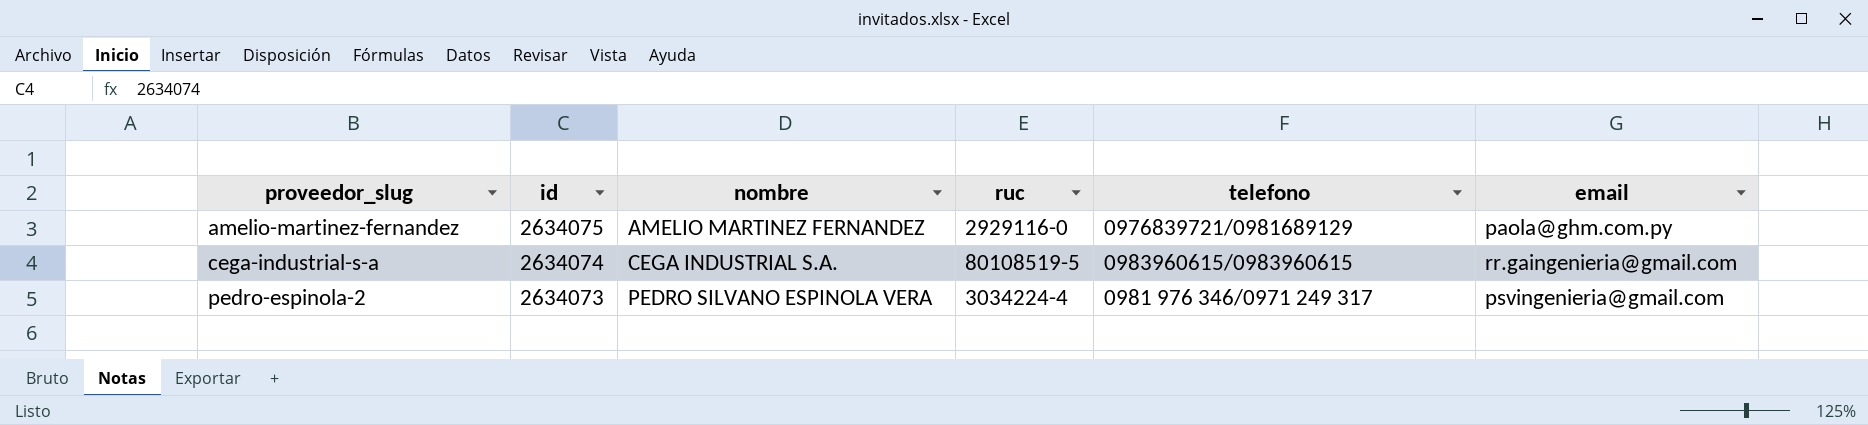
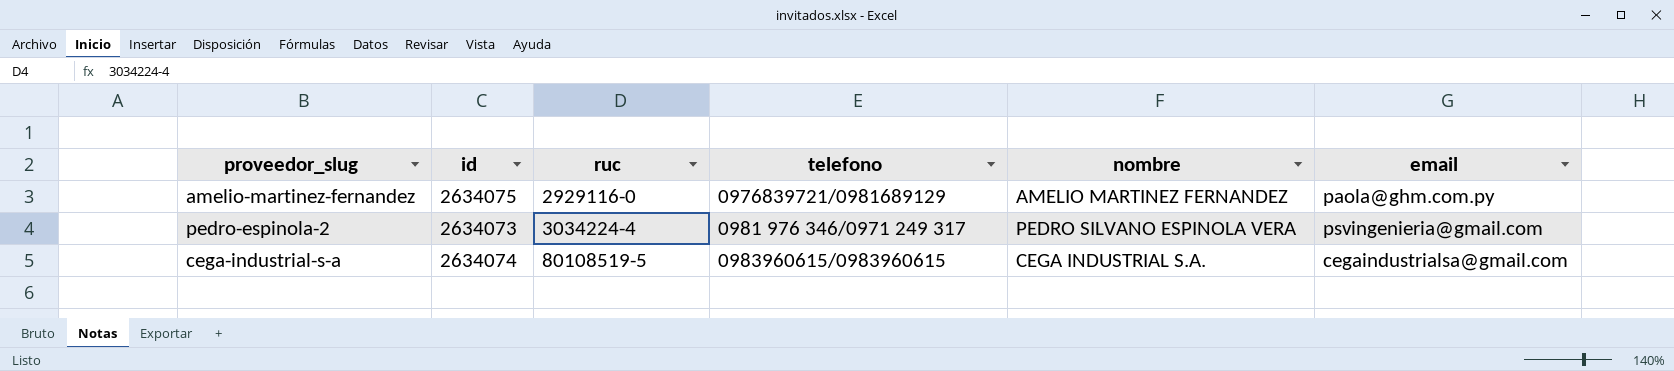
row order: proveedor_slug ascending -> ruc ascending
column nombre | position: 3 -> 5
cega-industrial-s-a | email: rr.gaingenieria@gmail.com -> cegaindustrialsa@gmail.com

